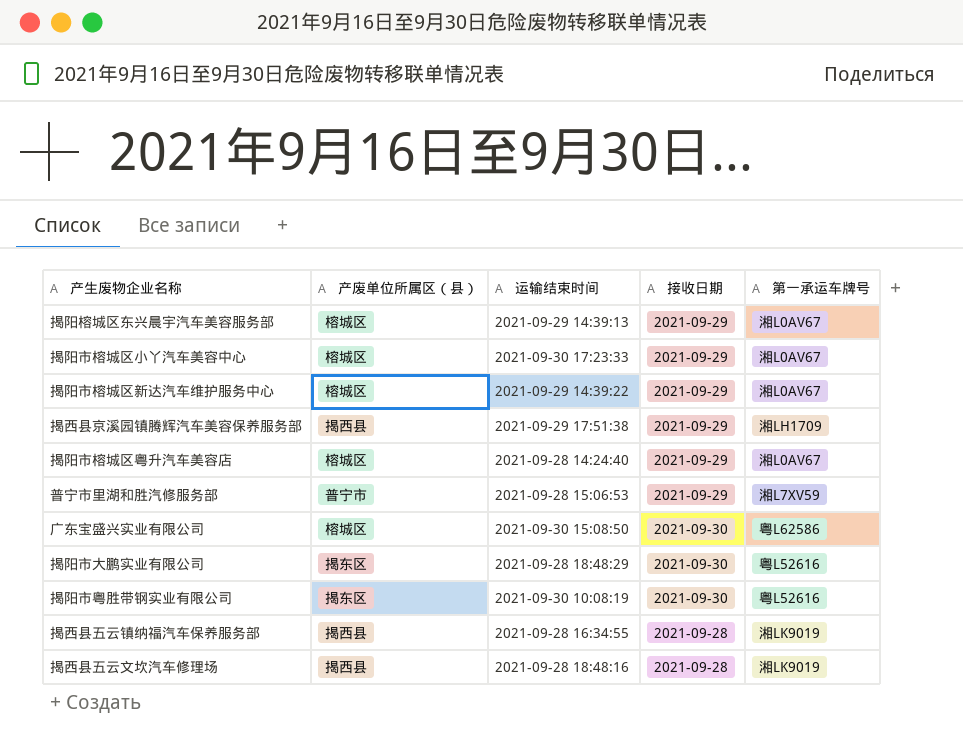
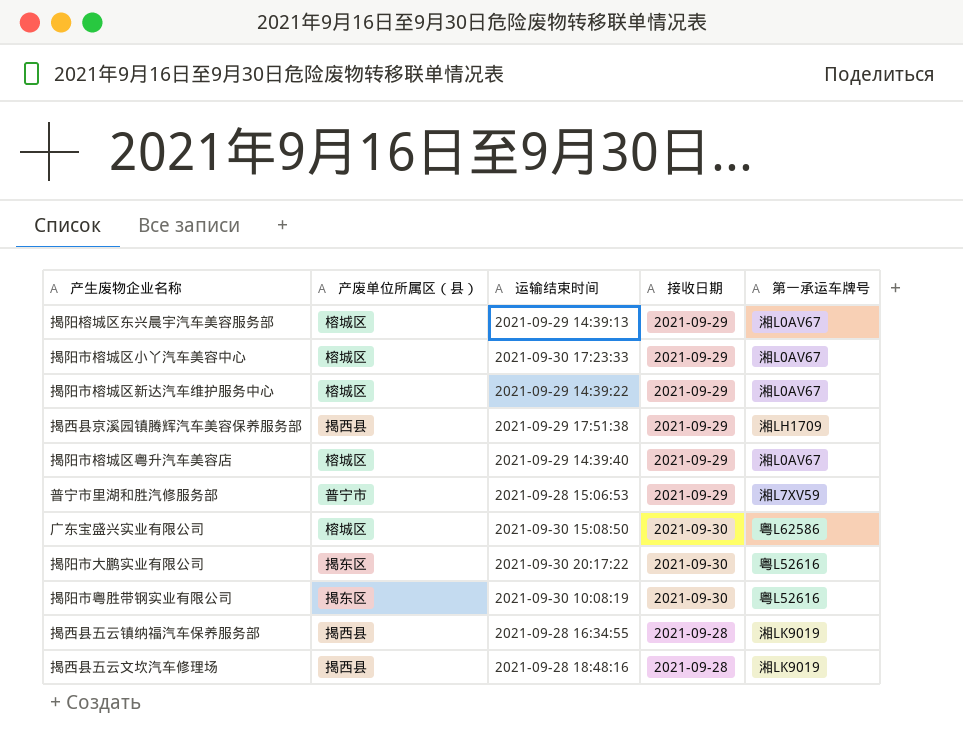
揭阳市榕城区粤升汽车美容店 | 运输结束时间: 2021-09-28 14:24:40 -> 2021-09-29 14:39:40
揭阳市大鹏实业有限公司 | 运输结束时间: 2021-09-28 18:48:29 -> 2021-09-30 20:17:22

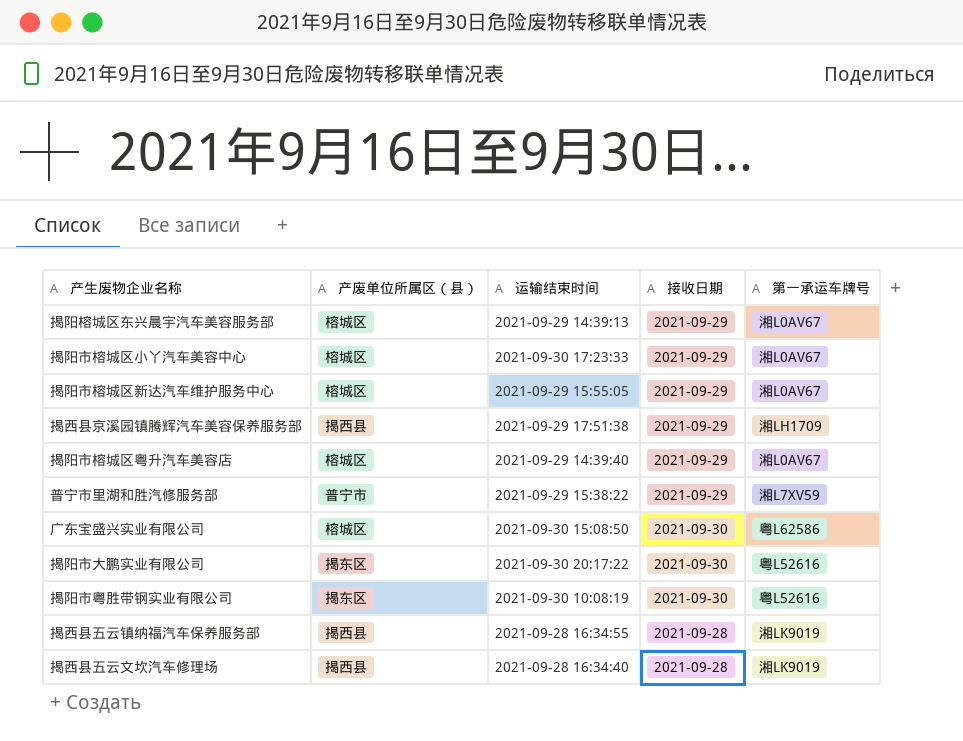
揭阳市榕城区新达汽车维护服务中心 | 运输结束时间: 2021-09-29 14:39:22 -> 2021-09-29 15:55:05
普宁市里湖和胜汽修服务部 | 运输结束时间: 2021-09-28 15:06:53 -> 2021-09-29 15:38:22
揭西县五云文坎汽车修理场 | 运输结束时间: 2021-09-28 18:48:16 -> 2021-09-28 16:34:40

